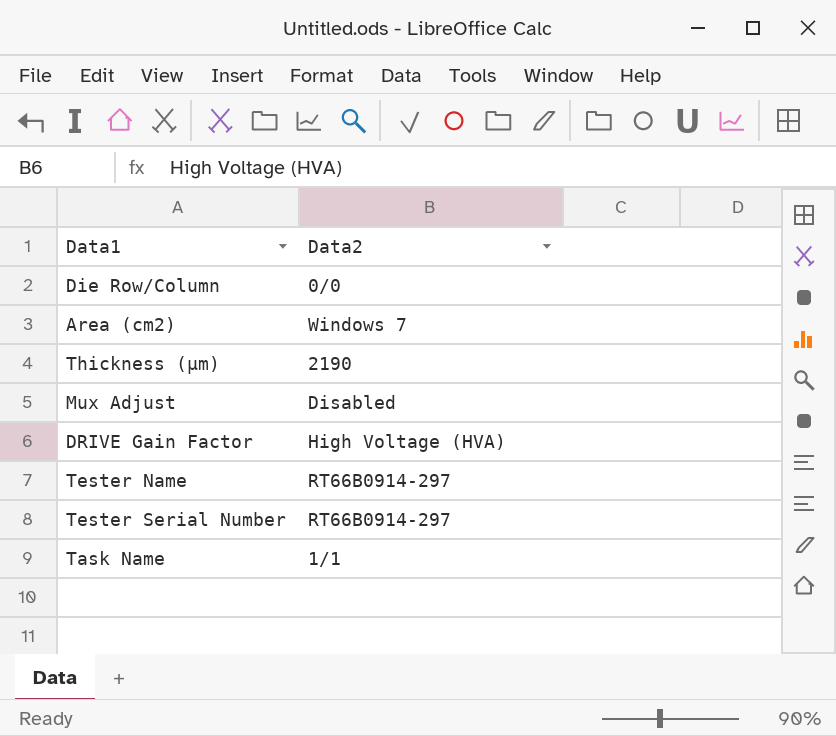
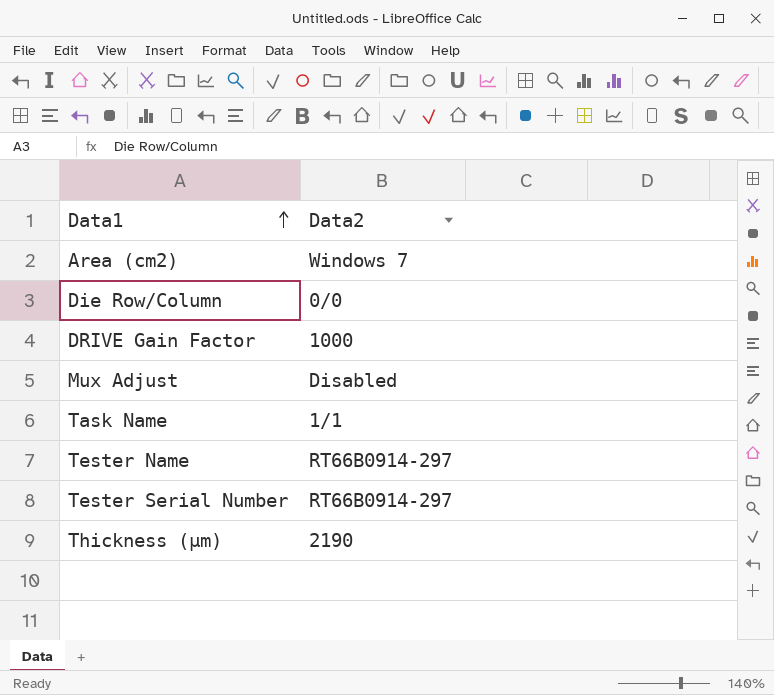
row order: none -> Data1 ascending
DRIVE Gain Factor | Data2: High Voltage (HVA) -> 1000

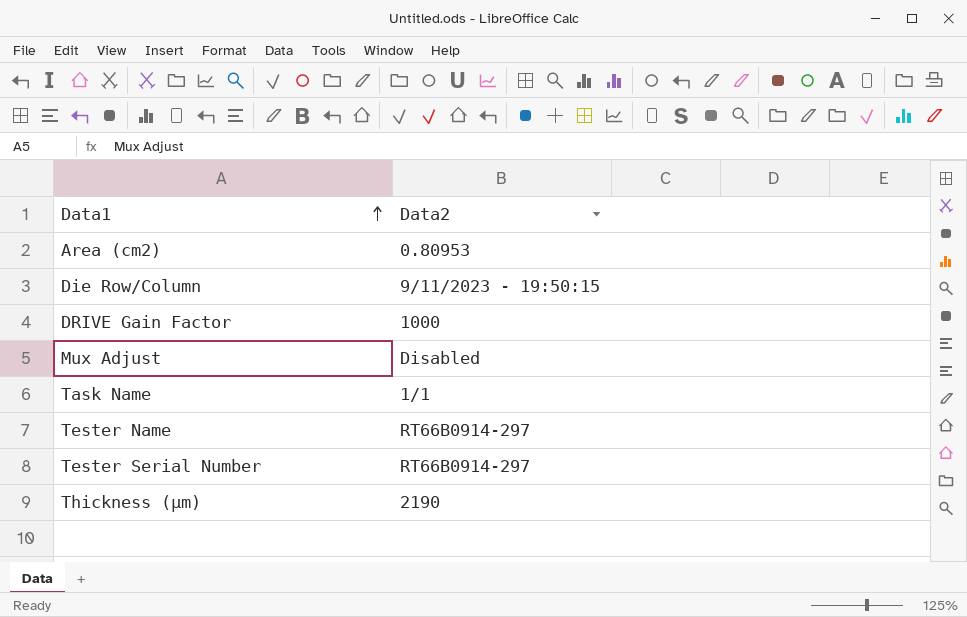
Area (cm2) | Data2: Windows 7 -> 0.80953
Die Row/Column | Data2: 0/0 -> 9/11/2023 - 19:50:15

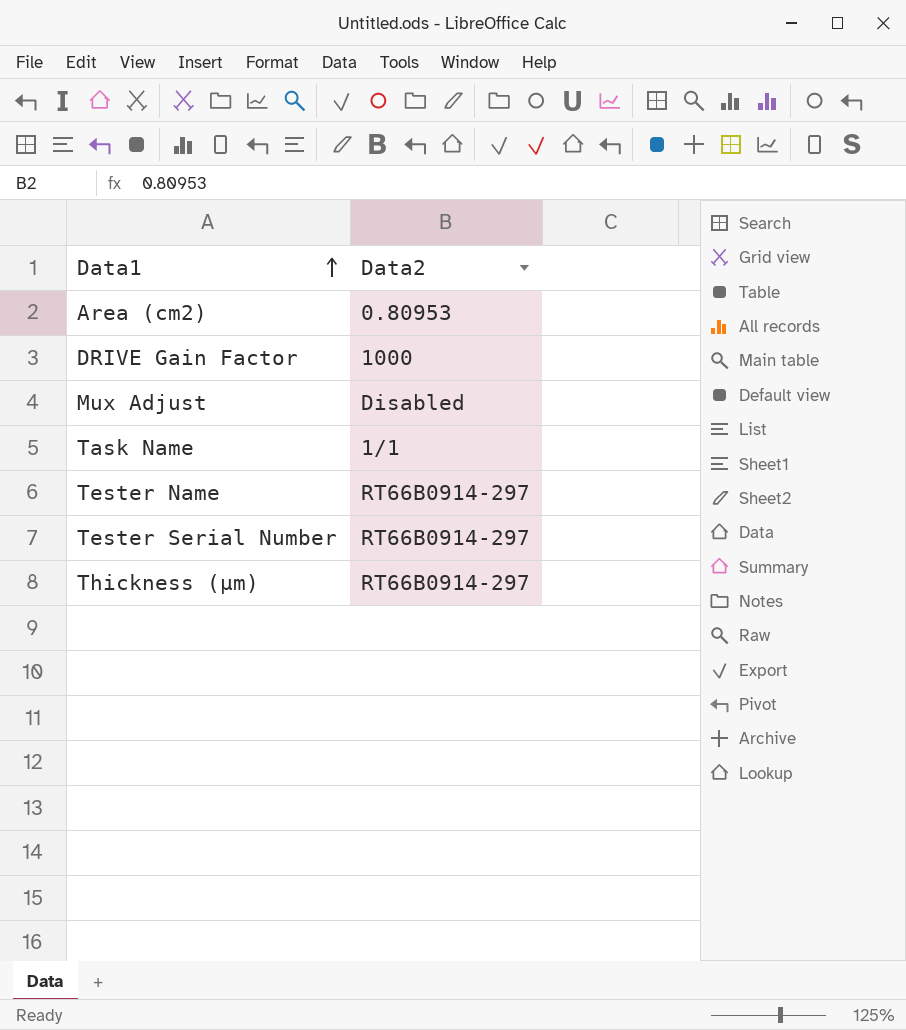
row Die Row/Column: 9/11/2023 - 19:50:15 -> none
Thickness (µm) | Data2: 2190 -> RT66B0914-297

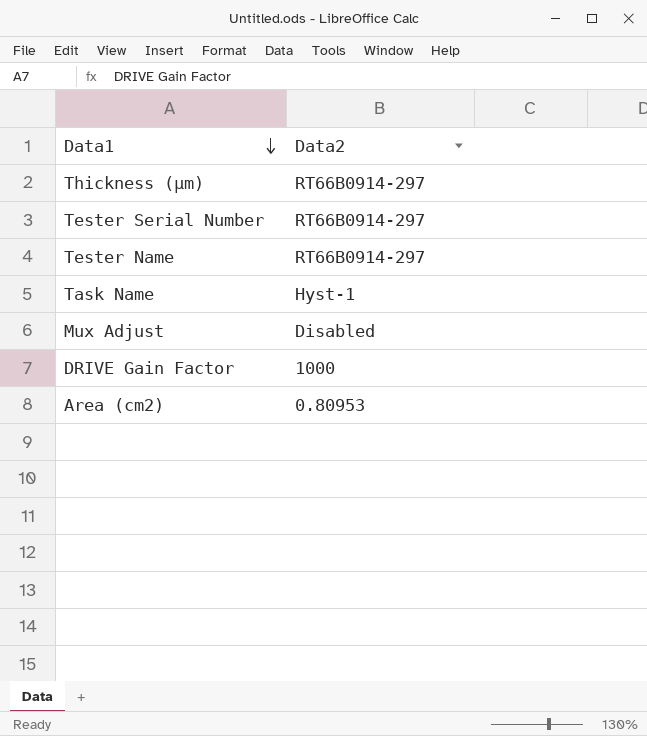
row order: Data1 ascending -> Data1 descending
Task Name | Data2: 1/1 -> Hyst-1

